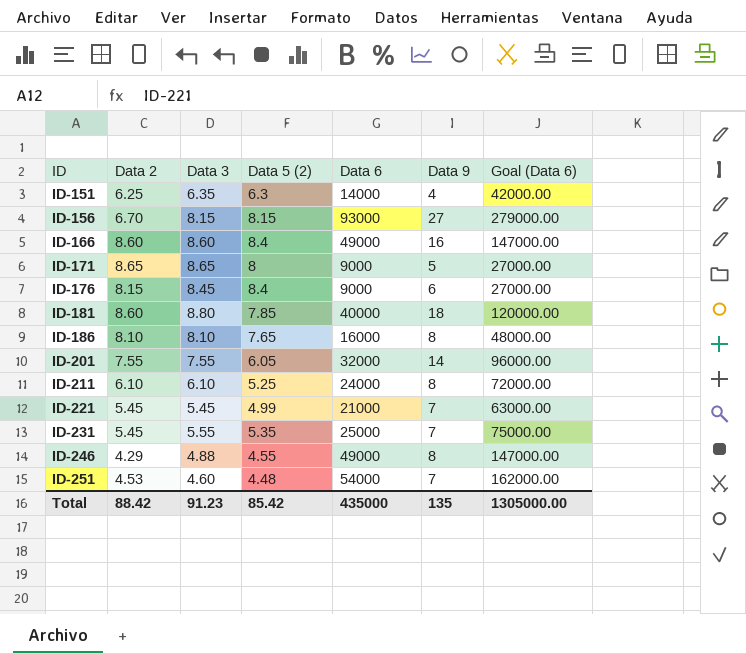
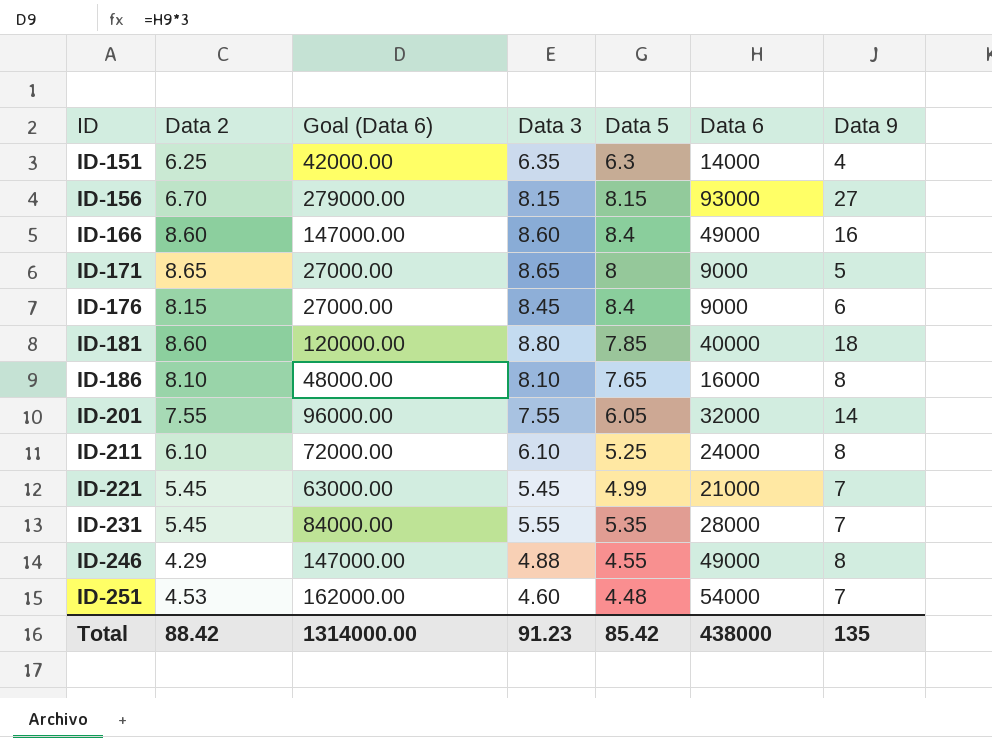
column Goal (Data 6) | position: 7 -> 3
column name: Data 5 (2) -> Data 5
ID-231 | Goal (Data 6): 75000.00 -> 84000.00
ID-231 | Data 6: 25000 -> 28000
Total | Goal (Data 6): 1305000.00 -> 1314000.00
Total | Data 6: 435000 -> 438000

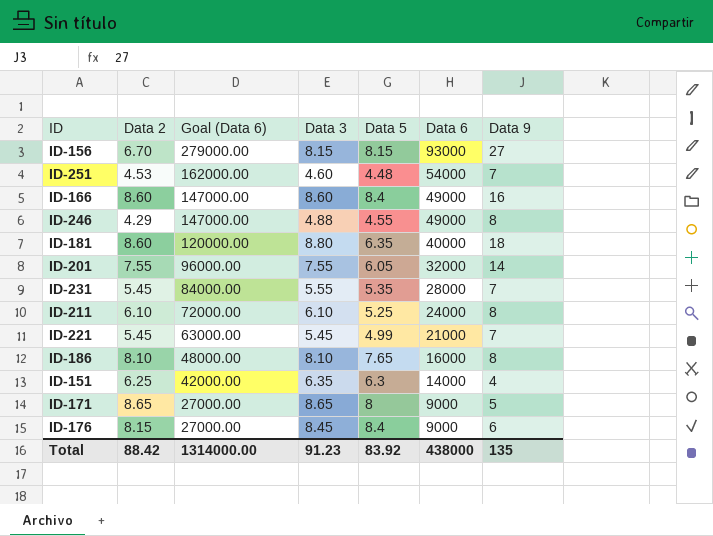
row order: ID ascending -> Goal (Data 6) descending
ID-181 | Data 5: 7.85 -> 6.35
Total | Data 5: 85.42 -> 83.92

